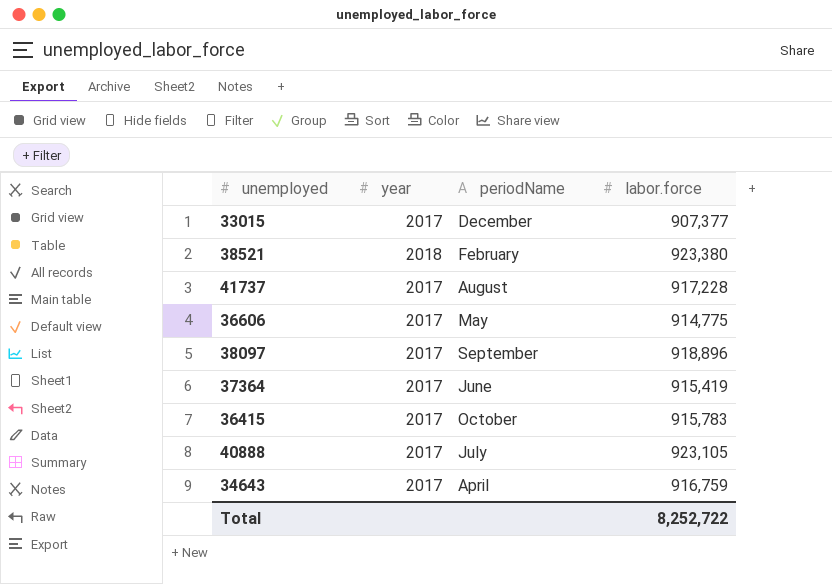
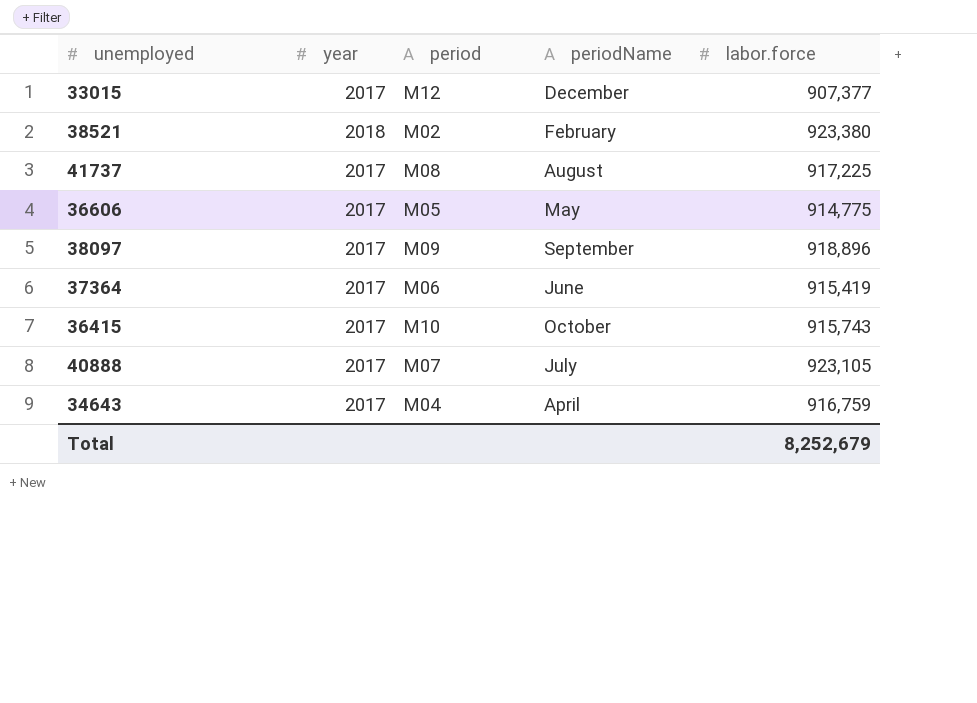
column period | position: none -> 3
41737 | labor.force: 917,228 -> 917,225
36415 | labor.force: 915,783 -> 915,743
Total | labor.force: 8,252,722 -> 8,252,679

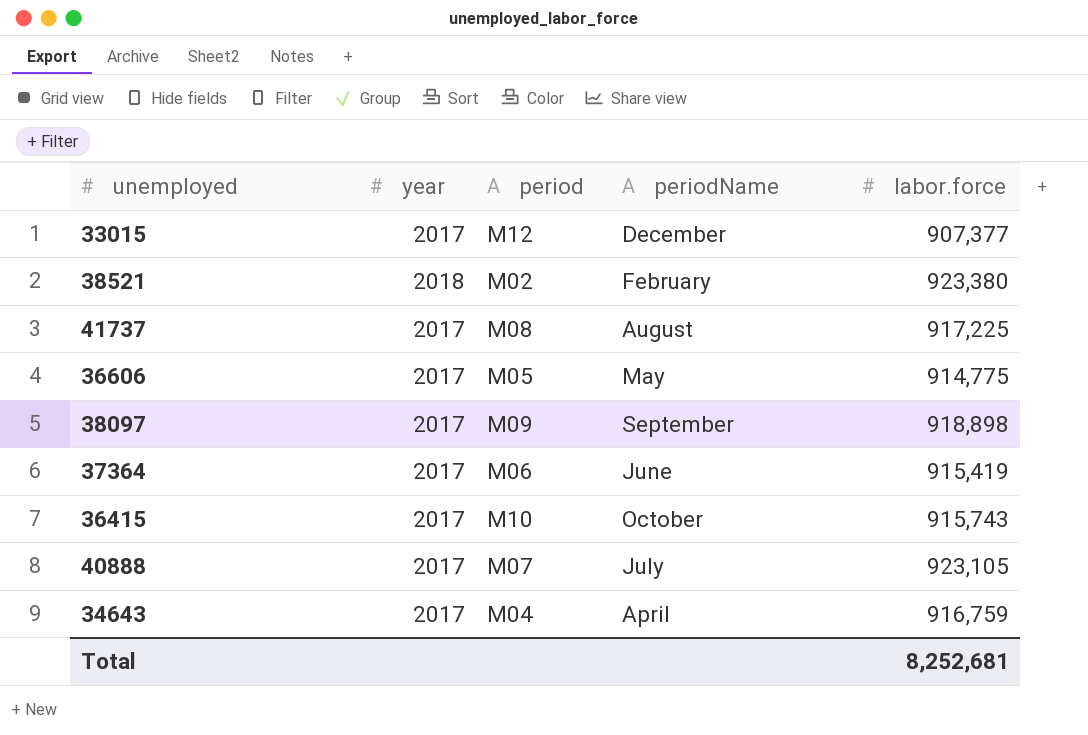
38097 | labor.force: 918,896 -> 918,898
Total | labor.force: 8,252,679 -> 8,252,681

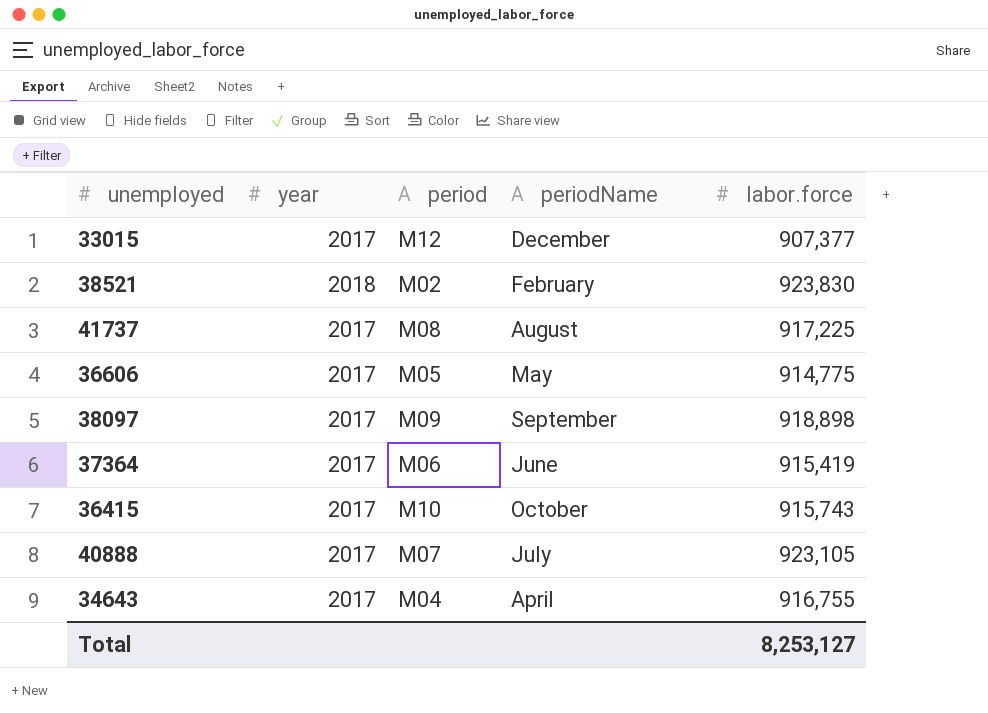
38521 | labor.force: 923,380 -> 923,830
34643 | labor.force: 916,759 -> 916,755
Total | labor.force: 8,252,681 -> 8,253,127

